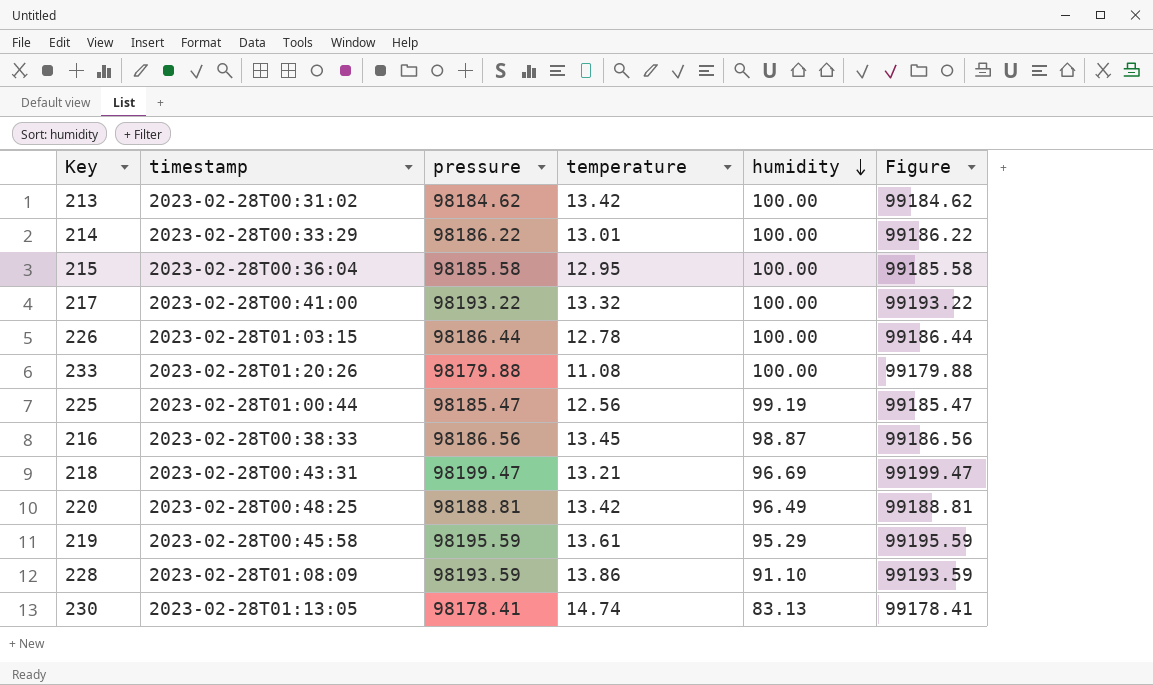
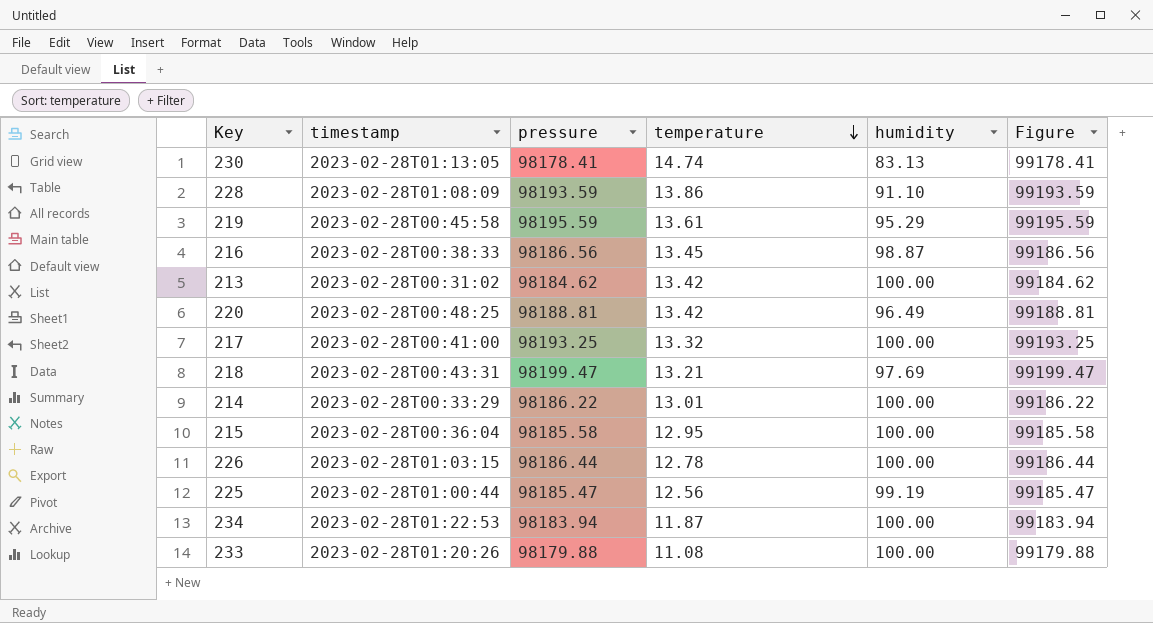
row order: humidity descending -> temperature descending
217 | pressure: 98193.22 -> 98193.25
217 | Figure: 99193.22 -> 99193.25
218 | humidity: 96.69 -> 97.69
row 234: none -> 2023-02-28T01:22:53 | 98183.94 | 11.87 | 100.00 | 99183.94

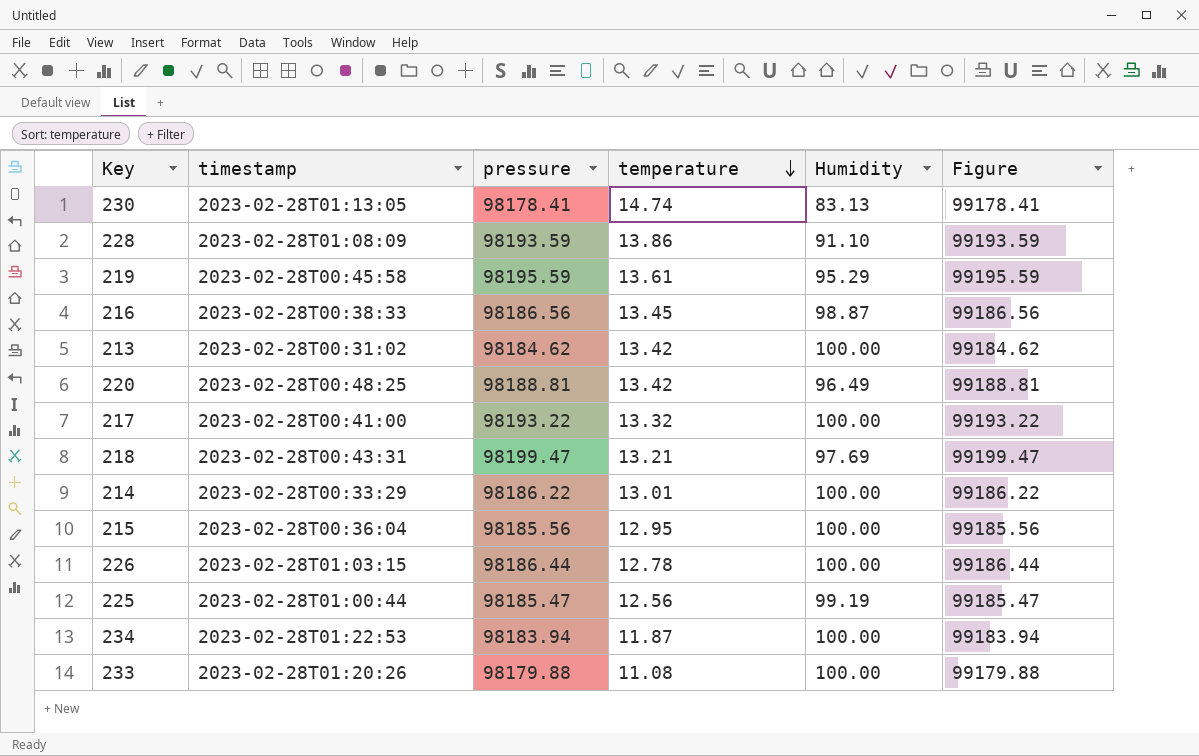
column name: humidity -> Humidity
217 | pressure: 98193.25 -> 98193.22
217 | Figure: 99193.25 -> 99193.22
215 | pressure: 98185.58 -> 98185.56
215 | Figure: 99185.58 -> 99185.56

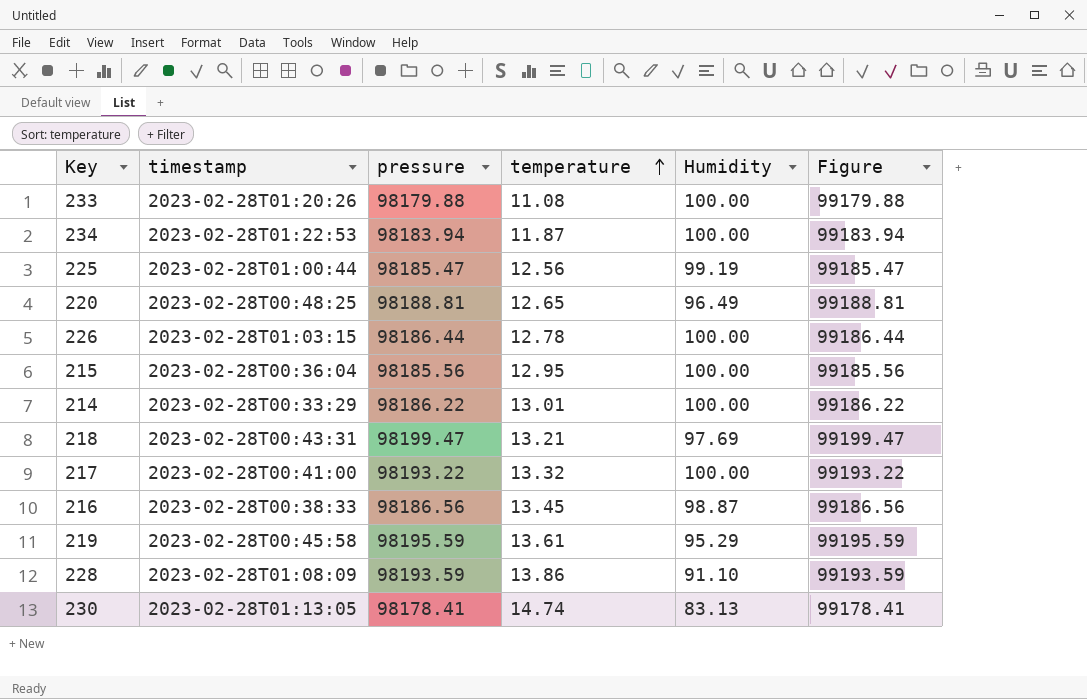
row order: temperature descending -> temperature ascending
row 213: 2023-02-28T00:31:02 | 98184.62 | 13.42 | 100.00 | 99184.62 -> none
220 | temperature: 13.42 -> 12.65

